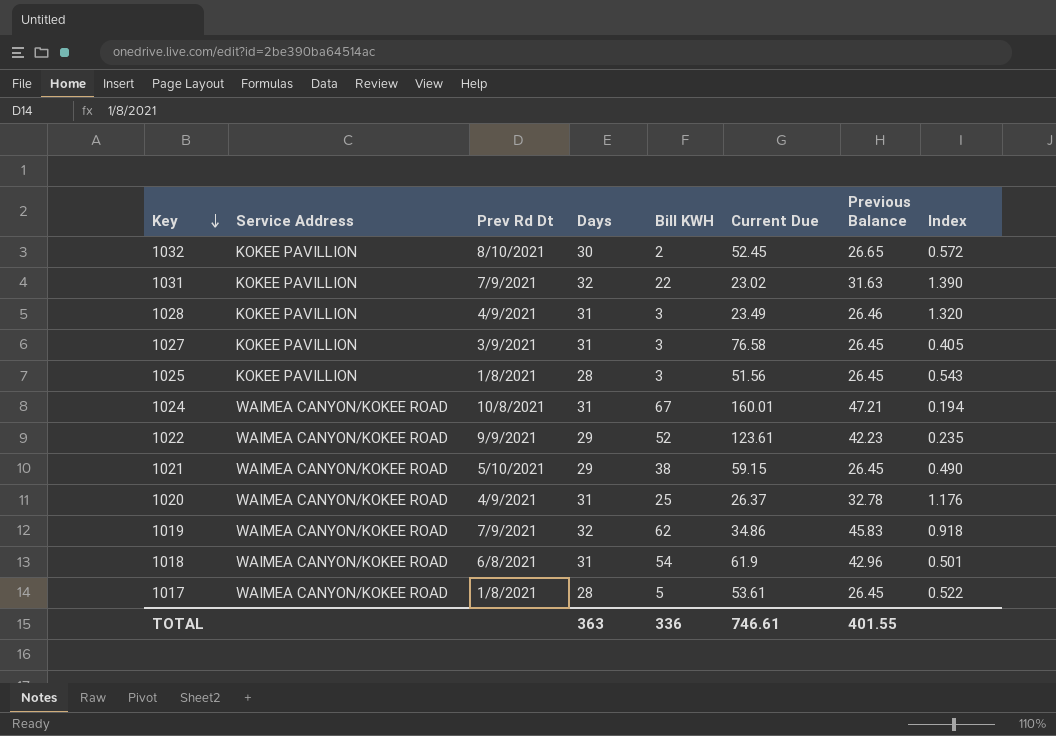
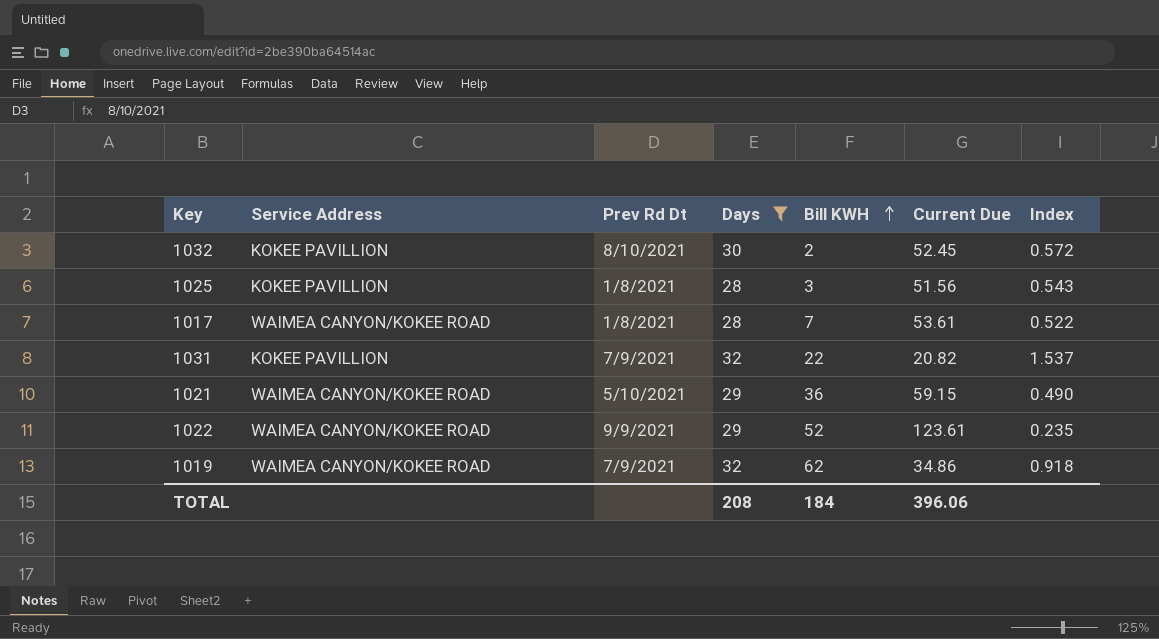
filter: none -> Days != 31
row order: Key descending -> Bill KWH ascending
column Previous Balance | position: 7 -> none
1017 | Bill KWH: 5 -> 7
1031 | Current Due: 23.02 -> 20.82
1031 | Index: 1.390 -> 1.537
1021 | Bill KWH: 38 -> 36
TOTAL | Days: 363 -> 208
TOTAL | Bill KWH: 336 -> 184
TOTAL | Current Due: 746.61 -> 396.06

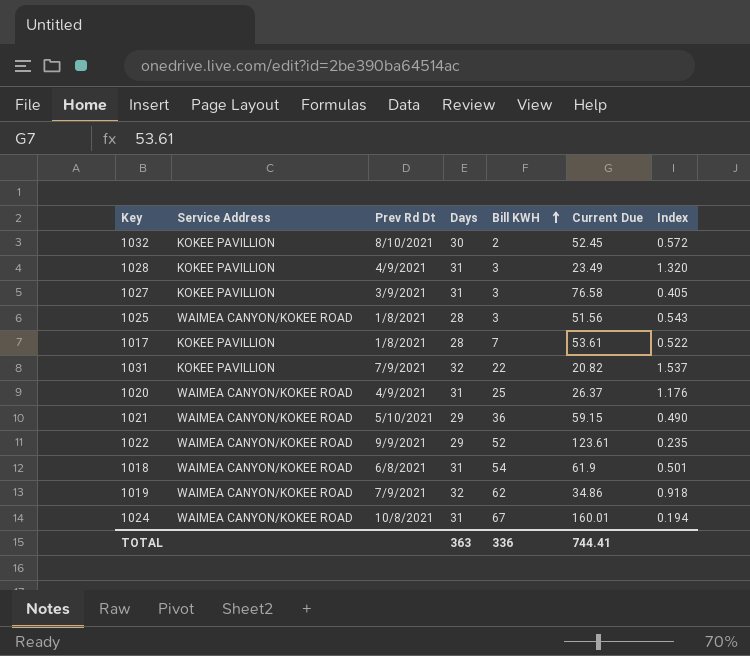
filter: Days != 31 -> none
1025 | Service Address: KOKEE PAVILLION -> WAIMEA CANYON/KOKEE ROAD
1017 | Service Address: WAIMEA CANYON/KOKEE ROAD -> KOKEE PAVILLION
TOTAL | Days: 208 -> 363
TOTAL | Bill KWH: 184 -> 336
TOTAL | Current Due: 396.06 -> 744.41

